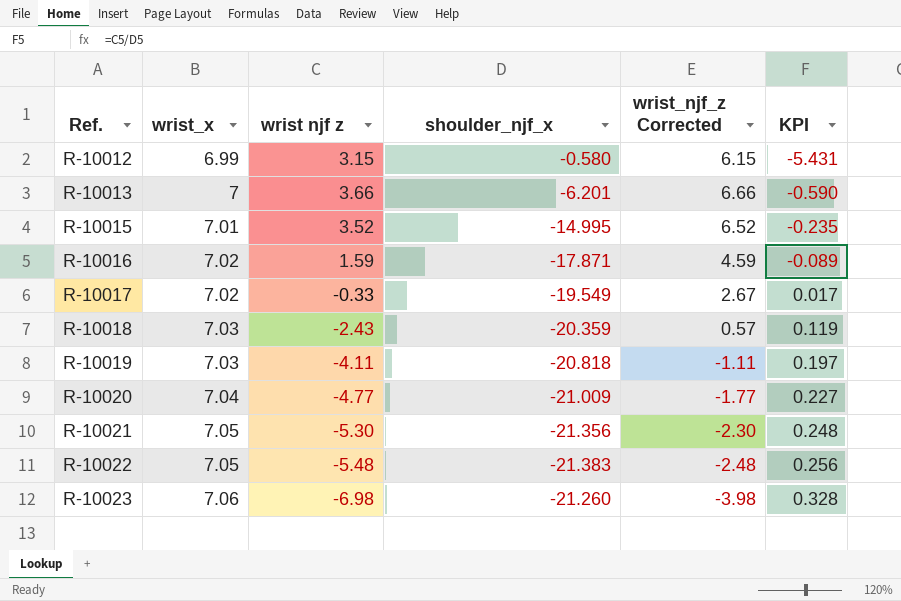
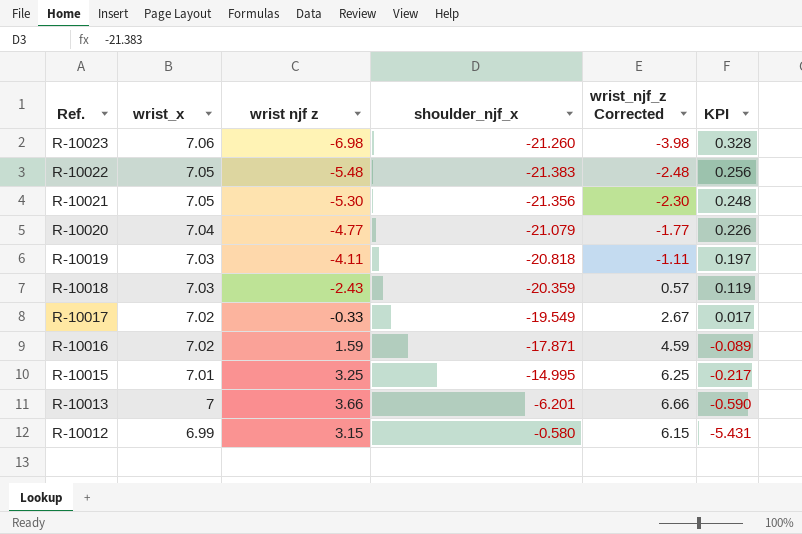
row order: Ref. ascending -> Ref. descending
R-10020 | shoulder_njf_x: -21.009 -> -21.079
R-10020 | KPI: 0.227 -> 0.226
R-10015 | wrist njf z: 3.52 -> 3.25
R-10015 | wrist_njf_z Corrected: 6.52 -> 6.25
R-10015 | KPI: -0.235 -> -0.217

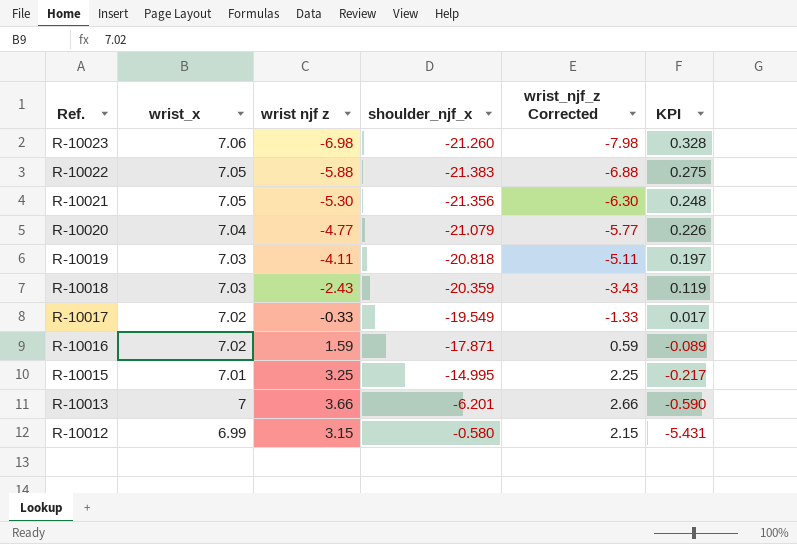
column wrist_njf_z Corrected | formula: [wrist njf z] + 3 -> [wrist njf z] - 1
R-10022 | wrist njf z: -5.48 -> -5.88
R-10022 | KPI: 0.256 -> 0.275

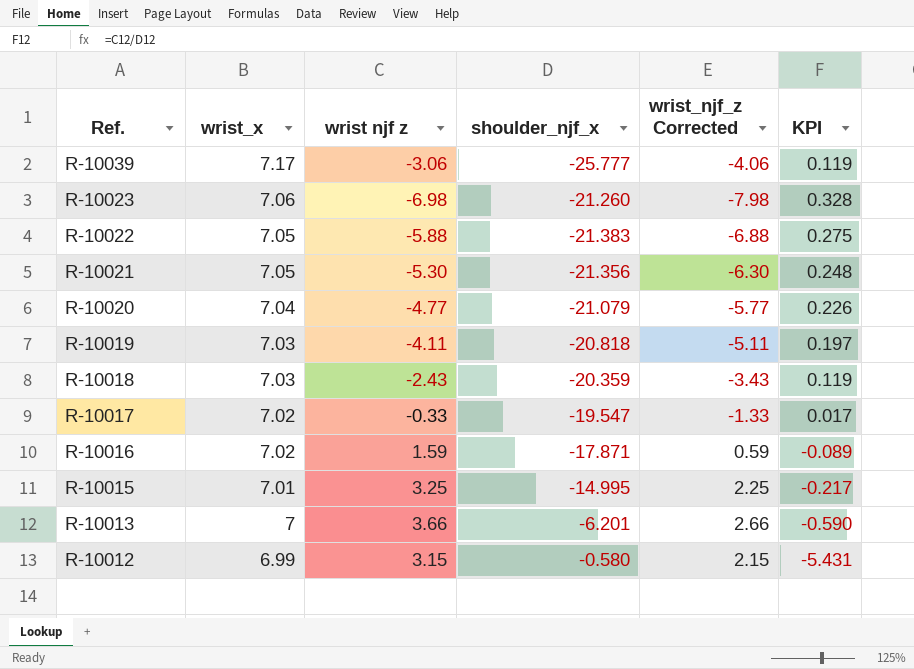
row R-10039: none -> 7.17 | -3.06 | -25.777 | -4.06 | 0.119
R-10017 | shoulder_njf_x: -19.549 -> -19.547

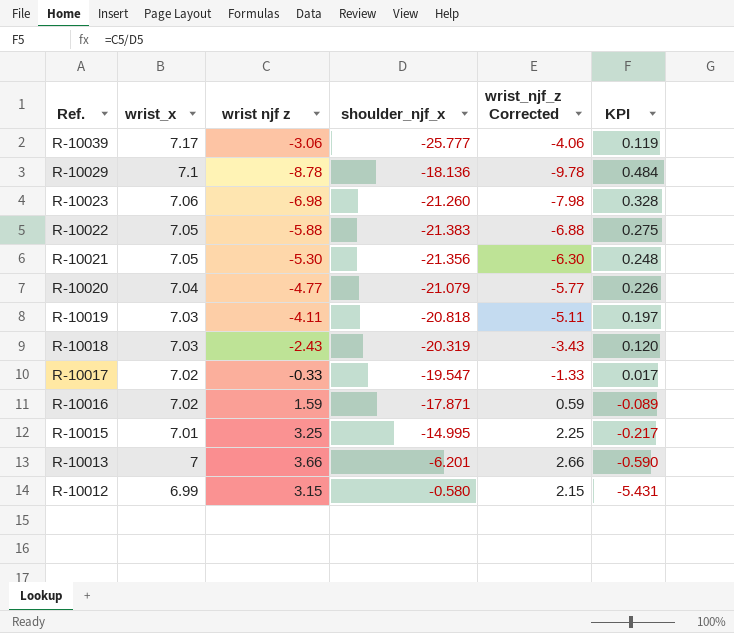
row R-10029: none -> 7.1 | -8.78 | -18.136 | -9.78 | 0.484
R-10018 | shoulder_njf_x: -20.359 -> -20.319
R-10018 | KPI: 0.119 -> 0.120

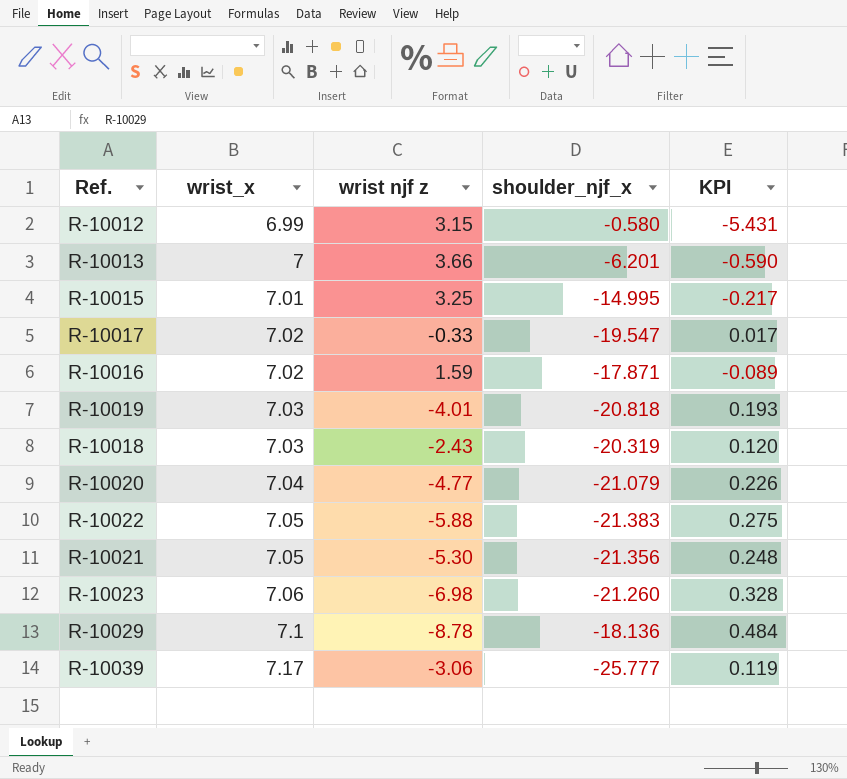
row order: Ref. descending -> wrist_x ascending
column wrist_njf_z Corrected | formula: [wrist njf z] - 1 -> none
R-10019 | wrist njf z: -4.11 -> -4.01
R-10019 | KPI: 0.197 -> 0.193

